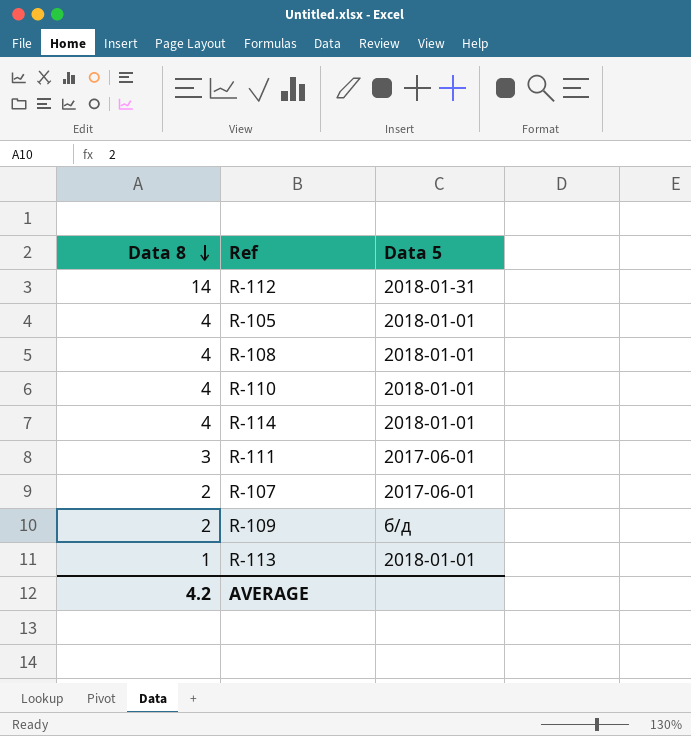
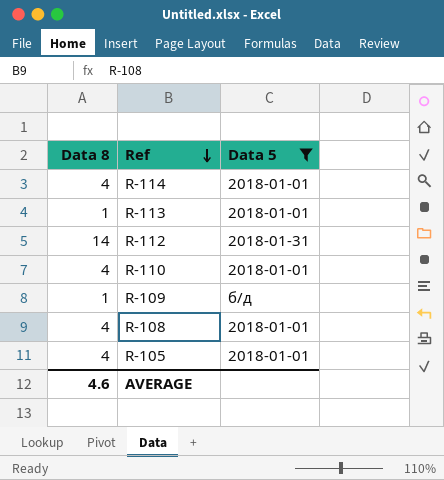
filter: none -> Data 5 != 2017-06-01
row order: Data 8 descending -> Ref descending
R-109 | Data 8: 2 -> 1
AVERAGE | Data 8: 4.2 -> 4.6

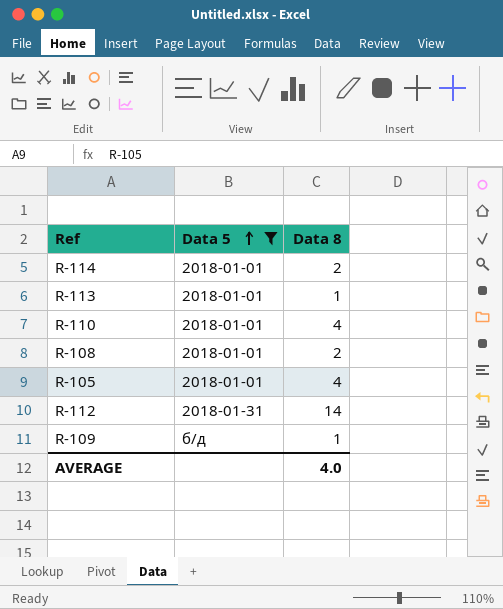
row order: Ref descending -> Data 5 ascending
column Data 8 | position: 1 -> 3
R-114 | Data 8: 4 -> 2
R-108 | Data 8: 4 -> 2
AVERAGE | Data 8: 4.6 -> 4.0

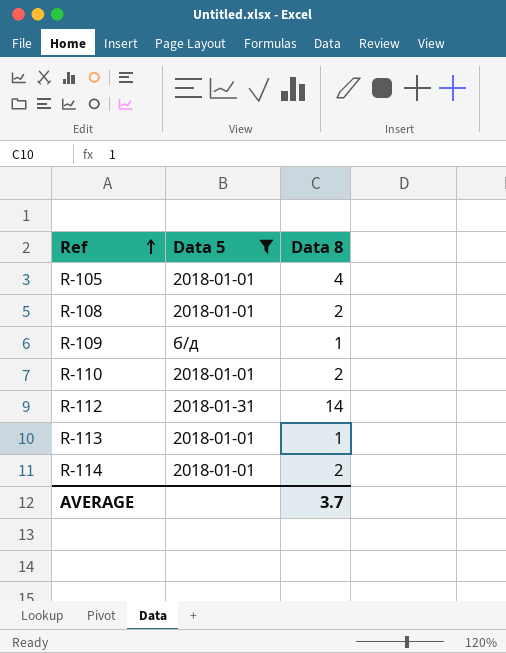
row order: Data 5 ascending -> Ref ascending
R-110 | Data 8: 4 -> 2
AVERAGE | Data 8: 4.0 -> 3.7

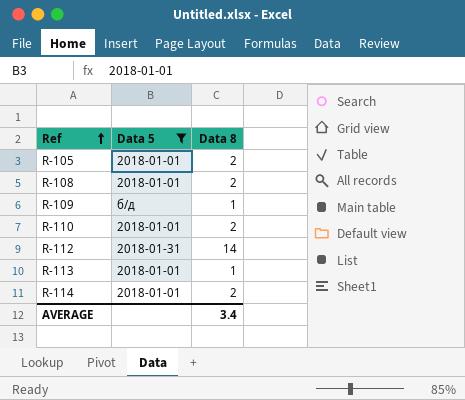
R-105 | Data 8: 4 -> 2
AVERAGE | Data 8: 3.7 -> 3.4

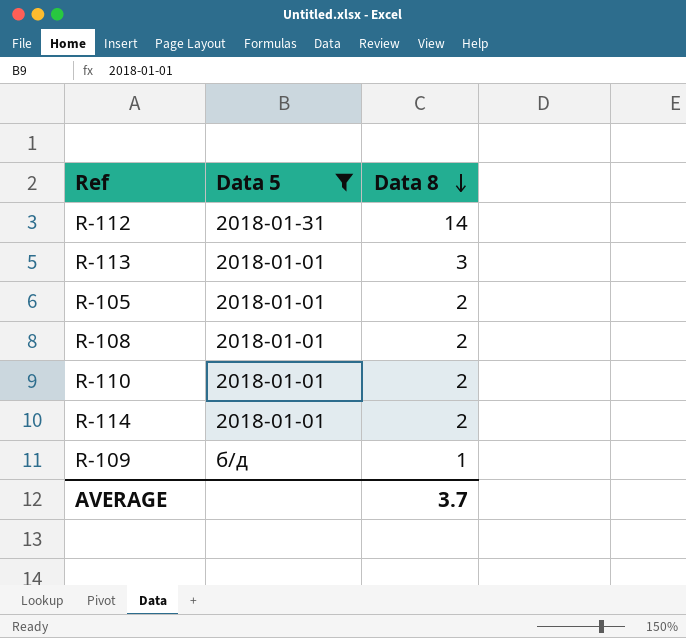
row order: Ref ascending -> Data 8 descending
R-113 | Data 8: 1 -> 3
AVERAGE | Data 8: 3.4 -> 3.7

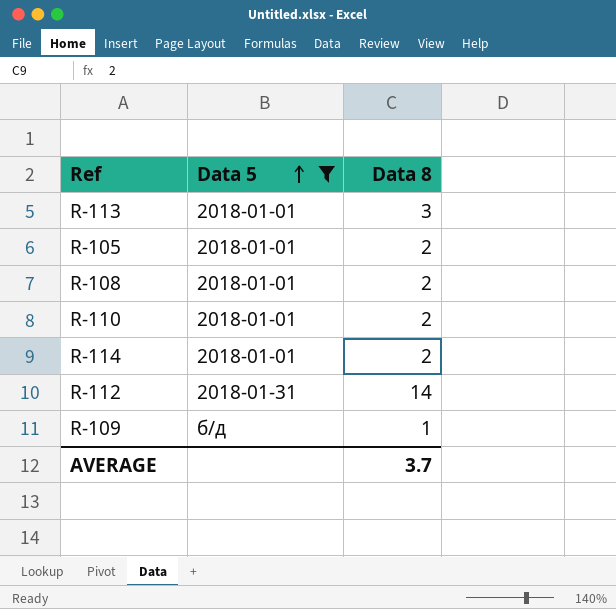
row order: Data 8 descending -> Data 5 ascending

